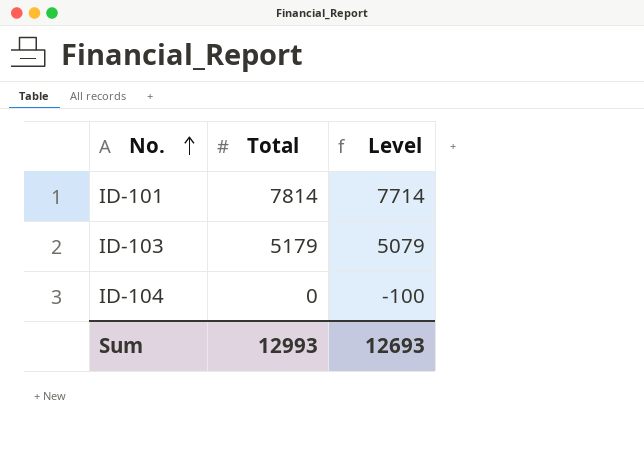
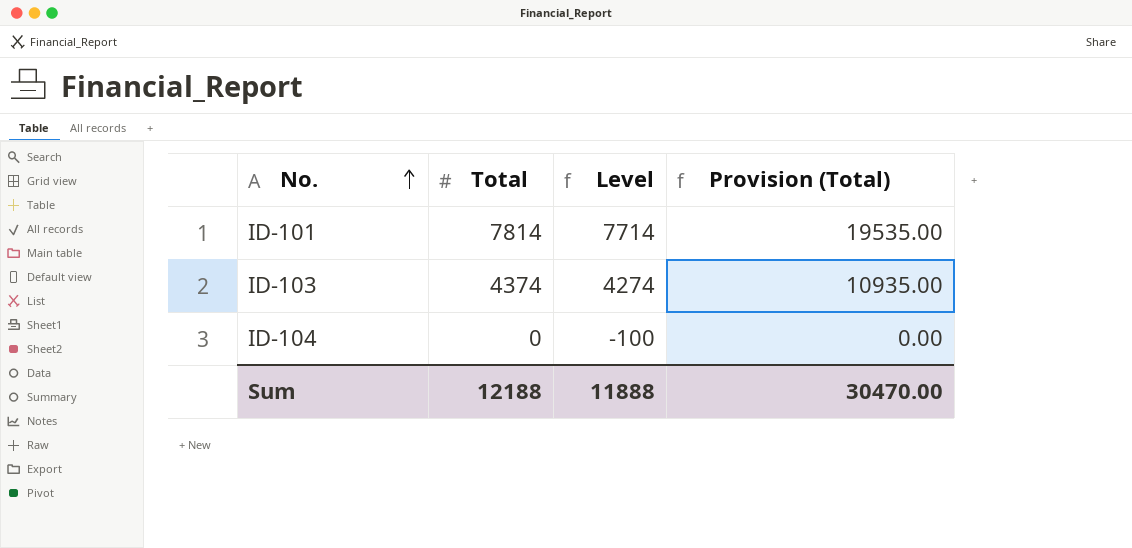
column Provision (Total) | formula: none -> [Total] * 2.5
ID-103 | Total: 5179 -> 4374
ID-103 | Level: 5079 -> 4274
Sum | Total: 12993 -> 12188
Sum | Level: 12693 -> 11888

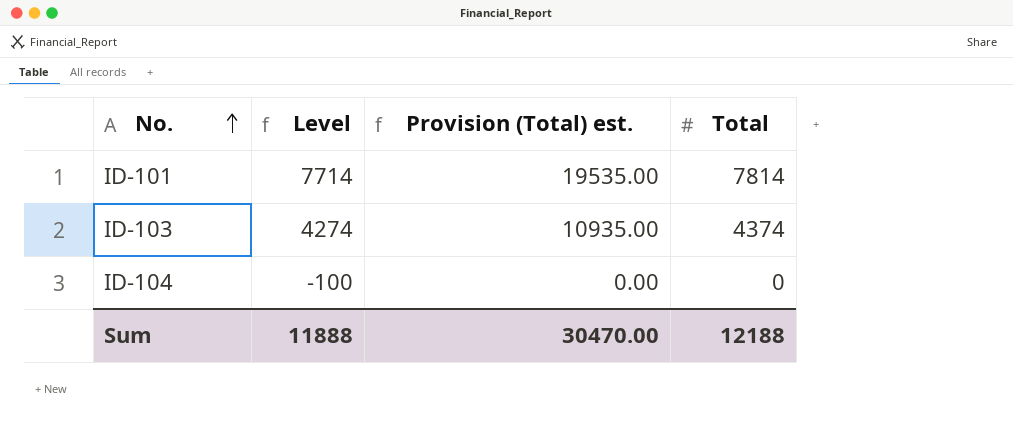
column name: Provision (Total) -> Provision (Total) est.
column Total | position: 2 -> 4

